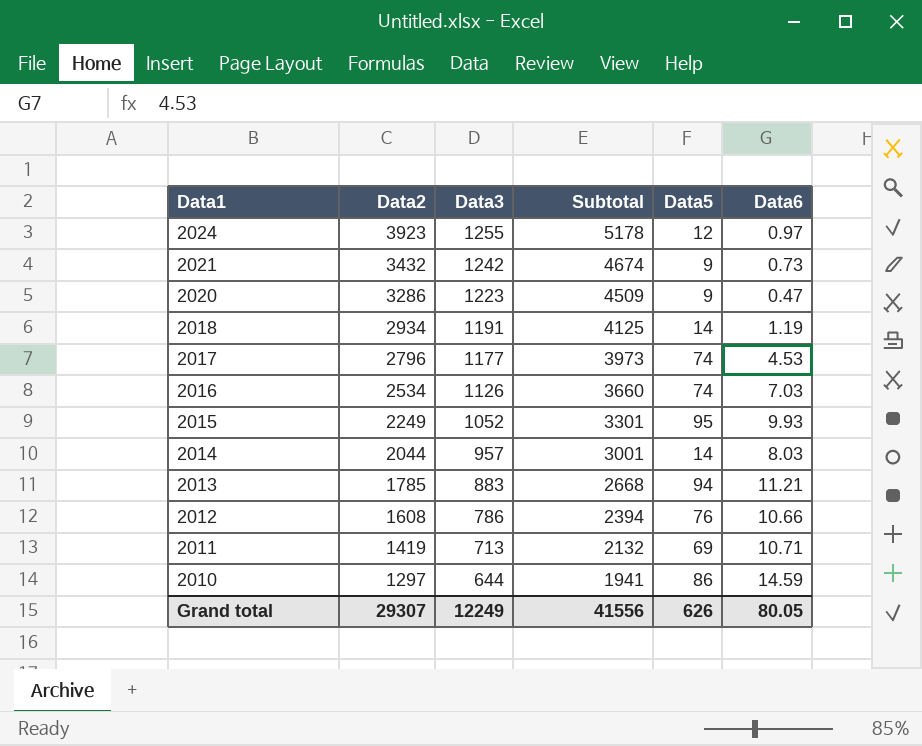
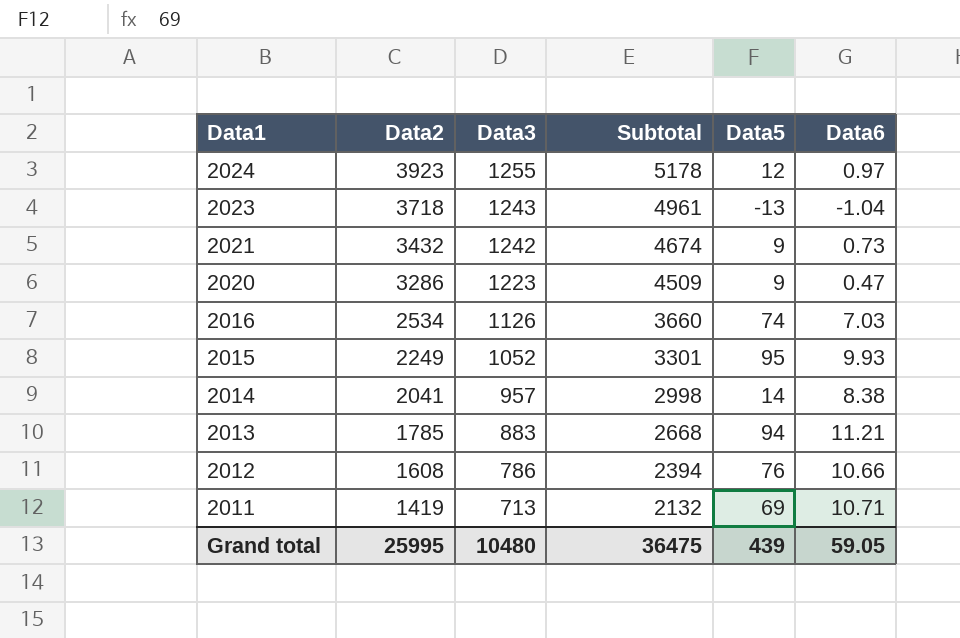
row 2018: 2934 | 1191 | 4125 | 14 | 1.19 -> none
row 2017: 2796 | 1177 | 3973 | 74 | 4.53 -> none
row 2010: 1297 | 644 | 1941 | 86 | 14.59 -> none
row 2023: none -> 3718 | 1243 | 4961 | -13 | -1.04
2014 | Data2: 2044 -> 2041
2014 | Subtotal: 3001 -> 2998
2014 | Data6: 8.03 -> 8.38
Grand total | Data2: 29307 -> 25995
Grand total | Data3: 12249 -> 10480
Grand total | Subtotal: 41556 -> 36475
Grand total | Data5: 626 -> 439
Grand total | Data6: 80.05 -> 59.05

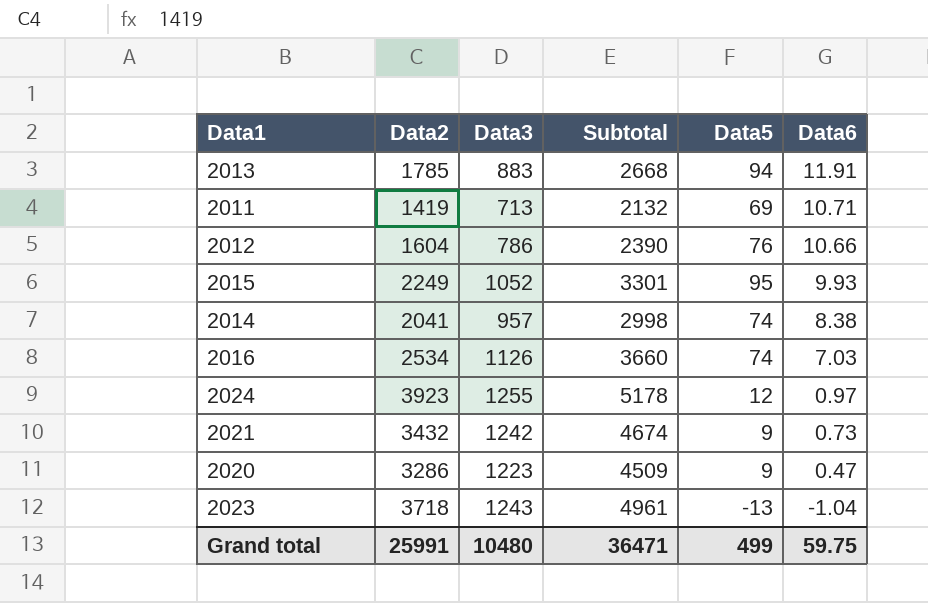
row order: Data1 descending -> Data6 descending
2013 | Data6: 11.21 -> 11.91
2012 | Data2: 1608 -> 1604
2012 | Subtotal: 2394 -> 2390
2014 | Data5: 14 -> 74
Grand total | Data2: 25995 -> 25991
Grand total | Subtotal: 36475 -> 36471
Grand total | Data5: 439 -> 499
Grand total | Data6: 59.05 -> 59.75

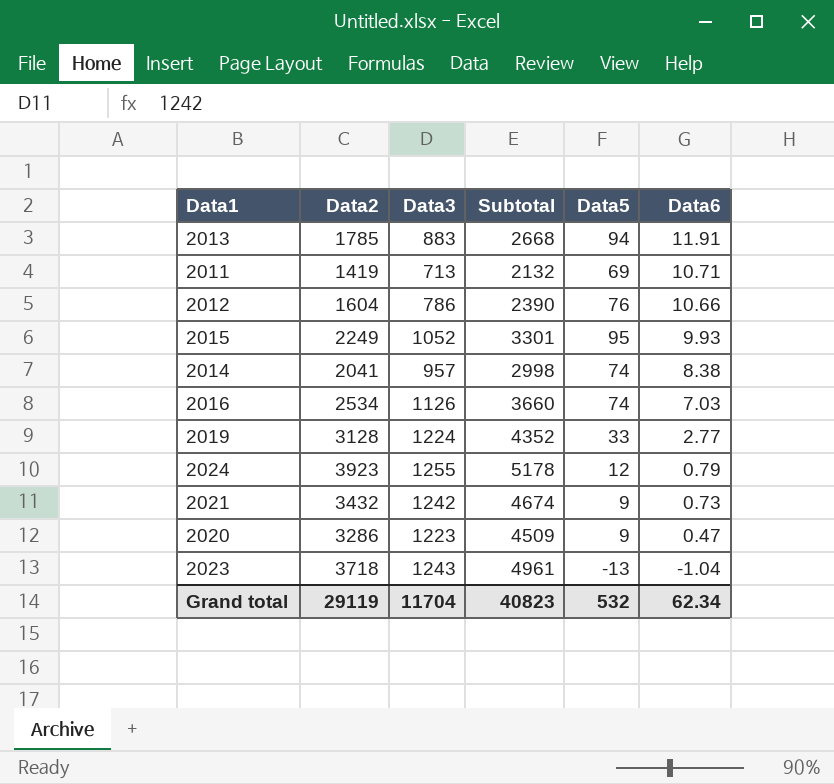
row 2019: none -> 3128 | 1224 | 4352 | 33 | 2.77
2024 | Data6: 0.97 -> 0.79
Grand total | Data2: 25991 -> 29119
Grand total | Data3: 10480 -> 11704
Grand total | Subtotal: 36471 -> 40823
Grand total | Data5: 499 -> 532
Grand total | Data6: 59.75 -> 62.34

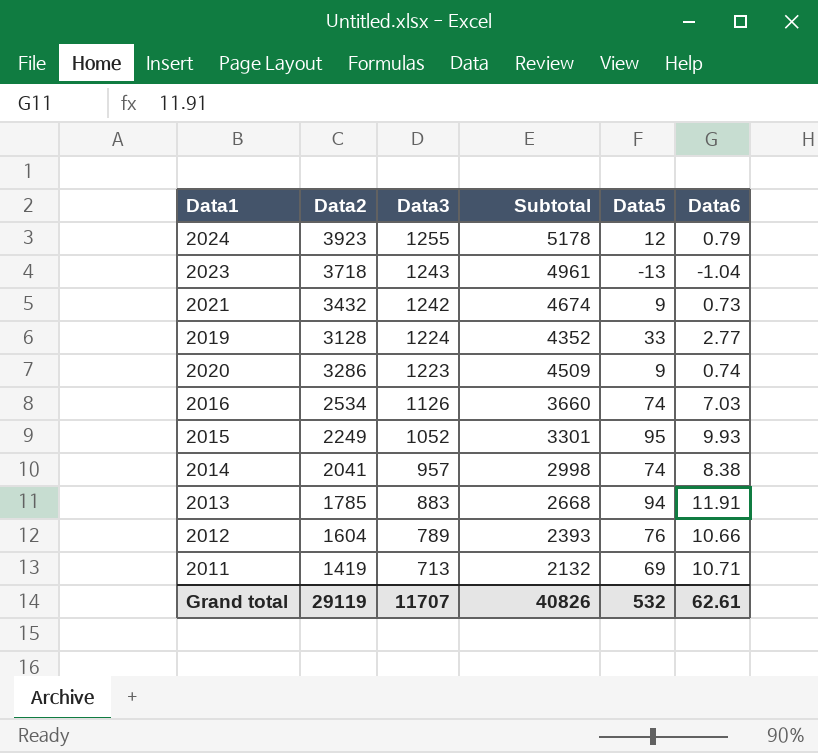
row order: Data6 descending -> Data3 descending
2020 | Data6: 0.47 -> 0.74
2012 | Data3: 786 -> 789
2012 | Subtotal: 2390 -> 2393
Grand total | Data3: 11704 -> 11707
Grand total | Subtotal: 40823 -> 40826
Grand total | Data6: 62.34 -> 62.61

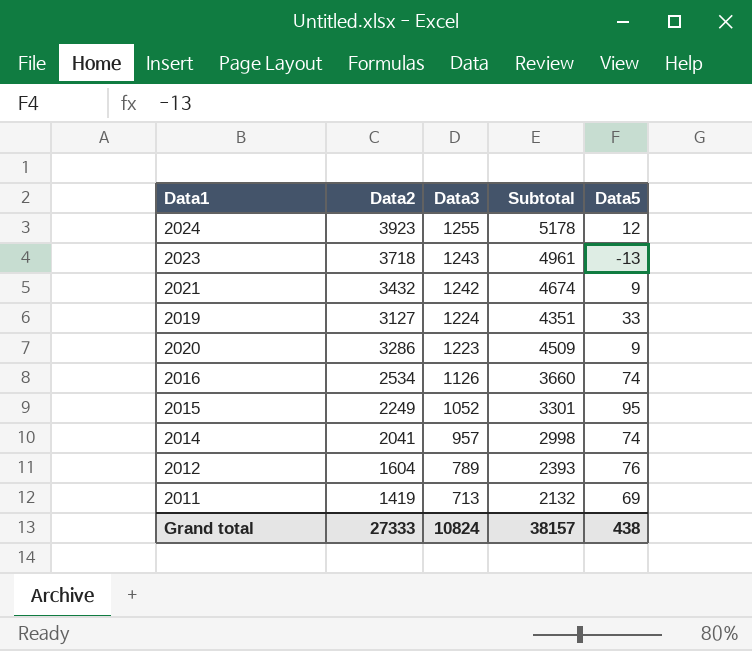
column Data6 | position: 6 -> none
row 2013: 1785 | 883 | 2668 | 94 | 11.91 -> none
2019 | Data2: 3128 -> 3127
2019 | Subtotal: 4352 -> 4351
Grand total | Data2: 29119 -> 27333
Grand total | Data3: 11707 -> 10824
Grand total | Subtotal: 40826 -> 38157
Grand total | Data5: 532 -> 438

